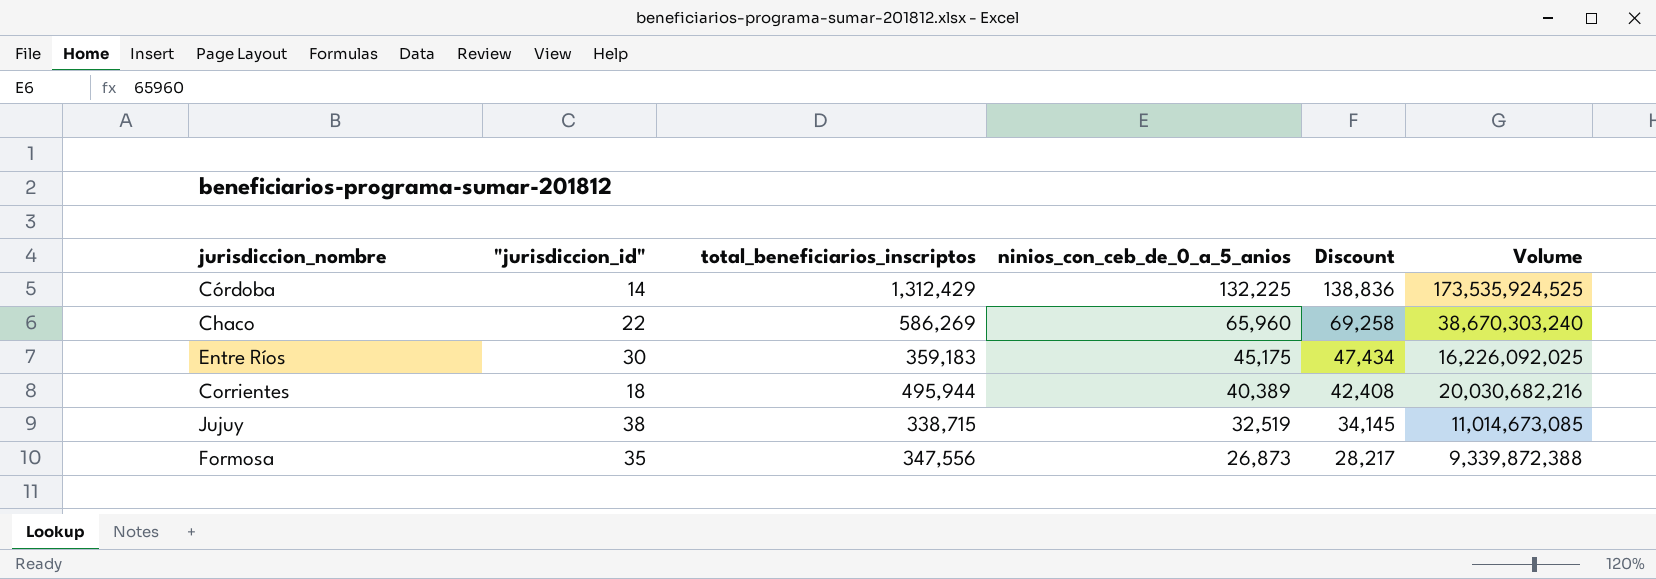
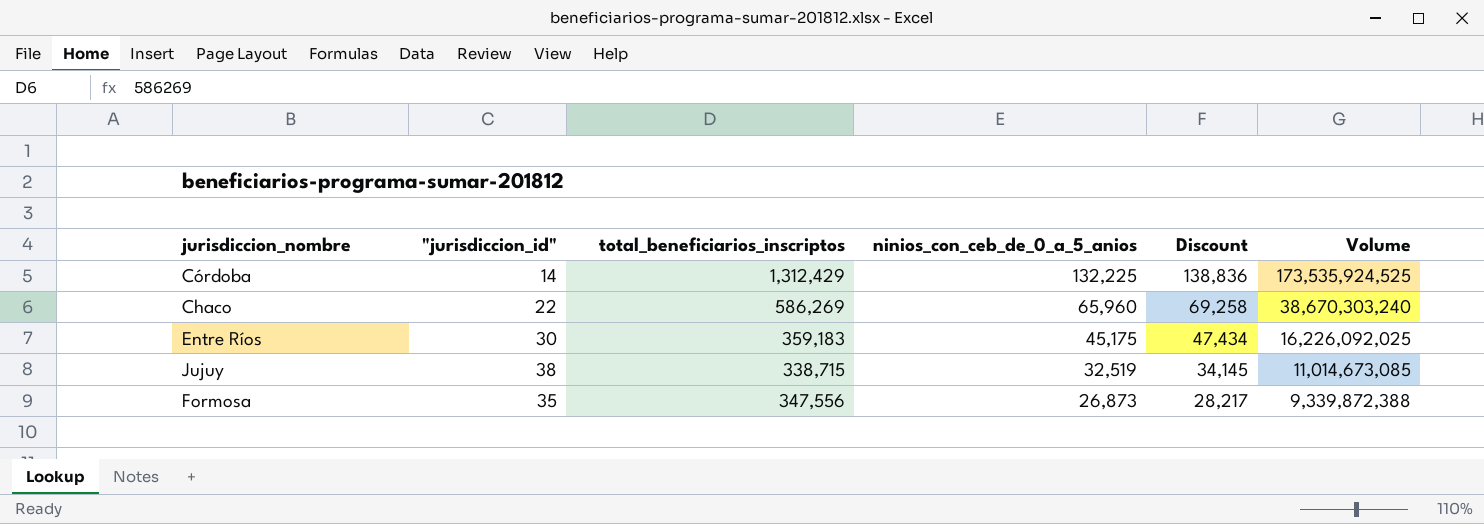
row Corrientes: 18 | 495,944 | 40,389 | 42,408 | 20,030,682,216 -> none

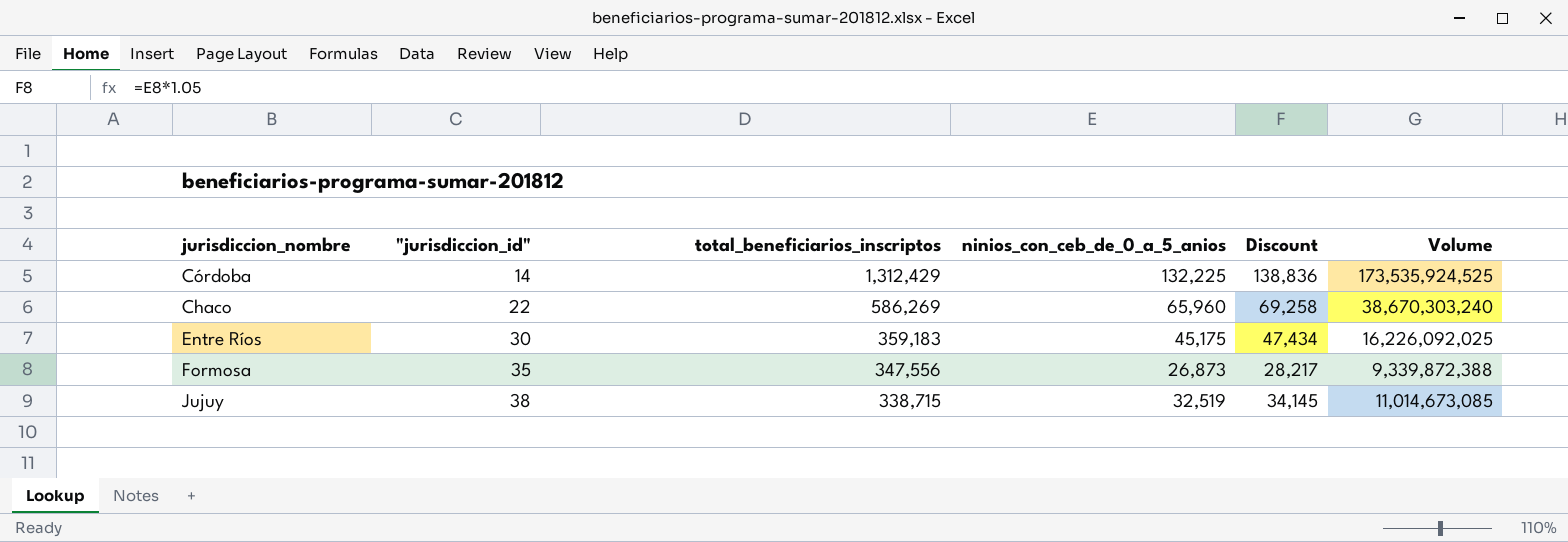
row order: ninios_con_ceb_de_0_a_5_anios descending -> "jurisdiccion_id" ascending

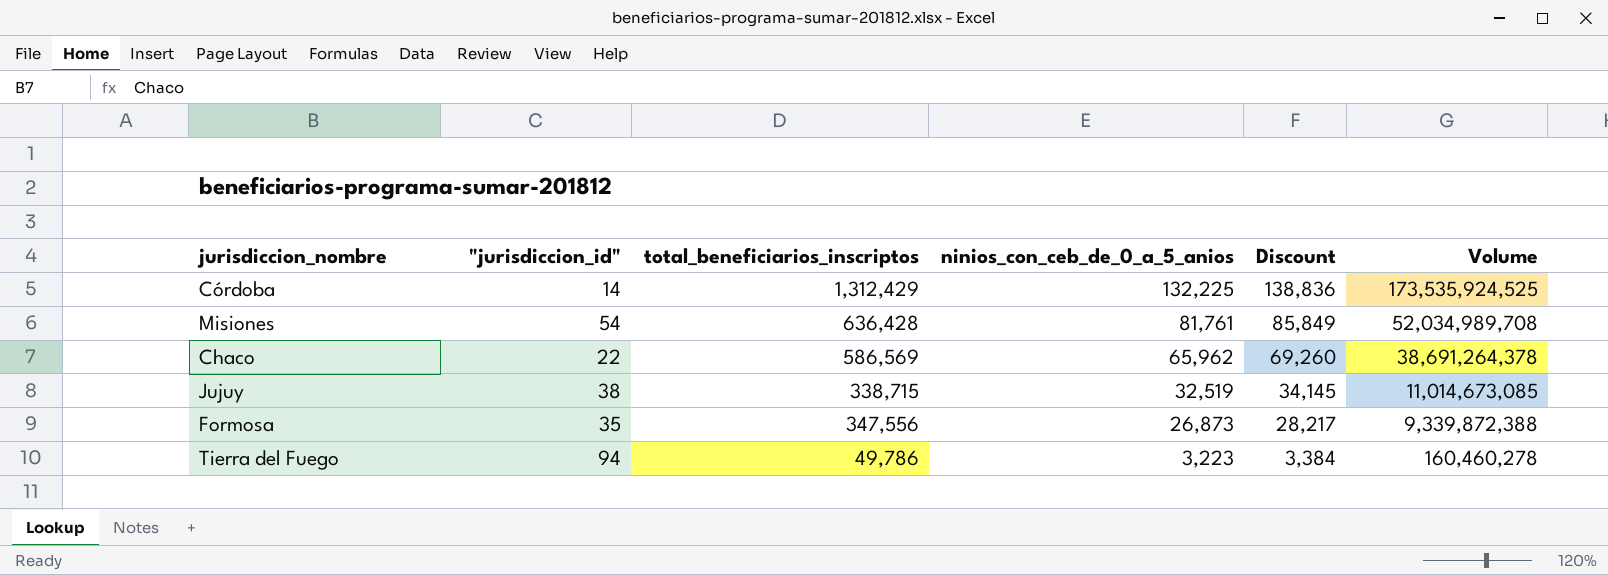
row order: "jurisdiccion_id" ascending -> ninios_con_ceb_de_0_a_5_anios descending
row Entre Ríos: 30 | 359,183 | 45,175 | 47,434 | 16,226,092,025 -> none
row Misiones: none -> 54 | 636,428 | 81,761 | 85,849 | 52,034,989,708
Chaco | total_beneficiarios_inscriptos: 586,269 -> 586,569
Chaco | ninios_con_ceb_de_0_a_5_anios: 65,960 -> 65,962
Chaco | Discount: 69,258 -> 69,260
Chaco | Volume: 38,670,303,240 -> 38,691,264,378
row Tierra del Fuego: none -> 94 | 49,786 | 3,223 | 3,384 | 160,460,278

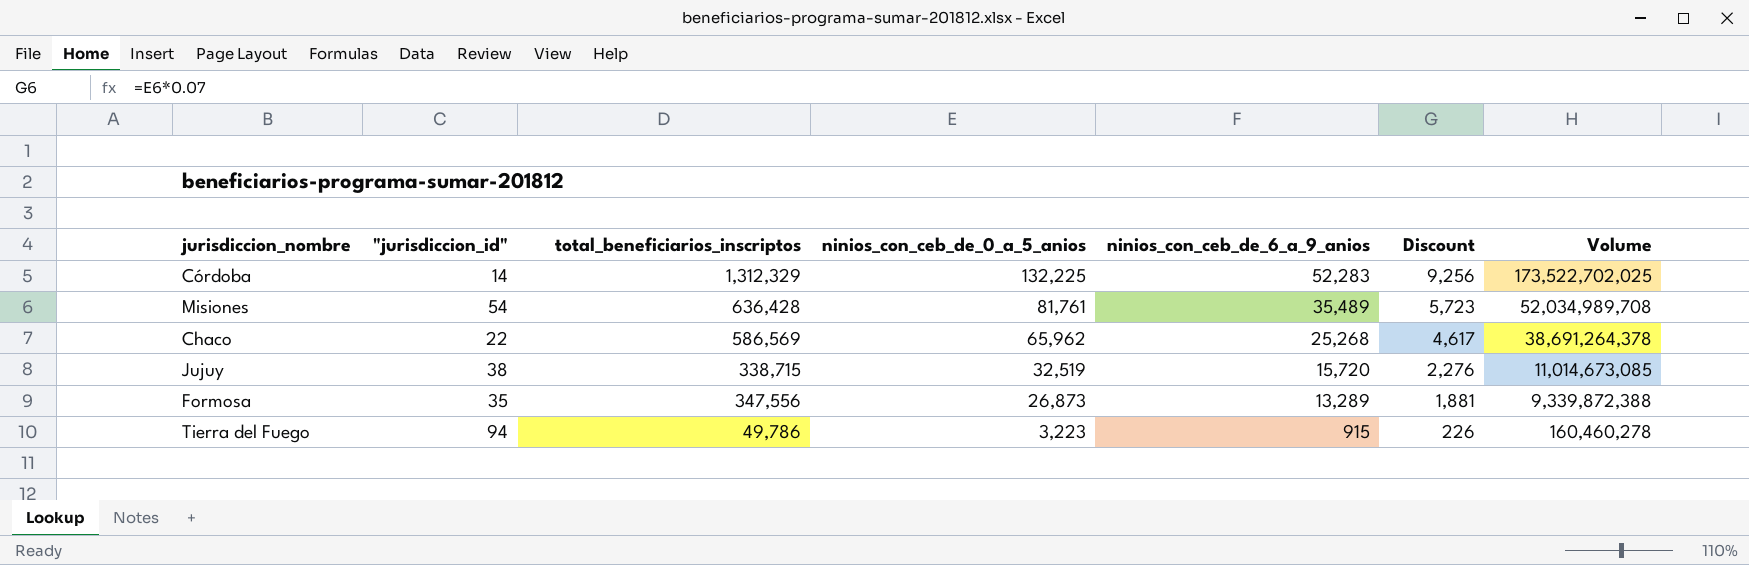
column ninios_con_ceb_de_6_a_9_anios | position: none -> 5
column Discount | formula: [ninios_con_ceb_de_0_a_5_anios] * 1.05 -> [ninios_con_ceb_de_0_a_5_anios] * 0.07
Córdoba | total_beneficiarios_inscriptos: 1,312,429 -> 1,312,329
Córdoba | Volume: 173,535,924,525 -> 173,522,702,025

